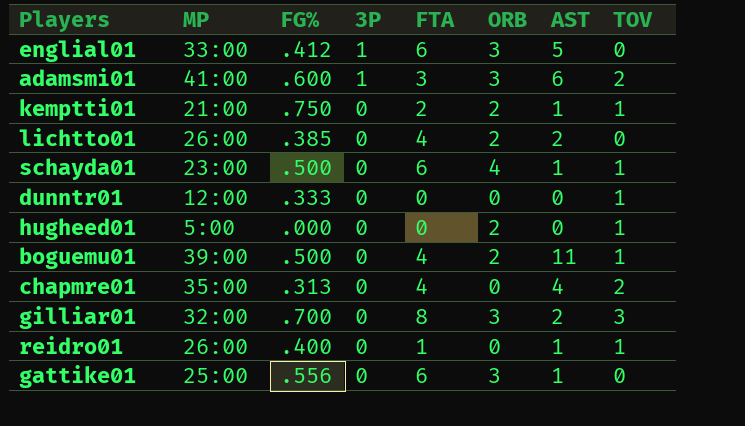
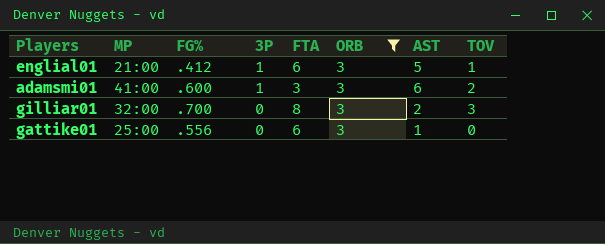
filter: none -> ORB = 3
englial01 | MP: 33:00 -> 21:00
englial01 | TOV: 0 -> 1

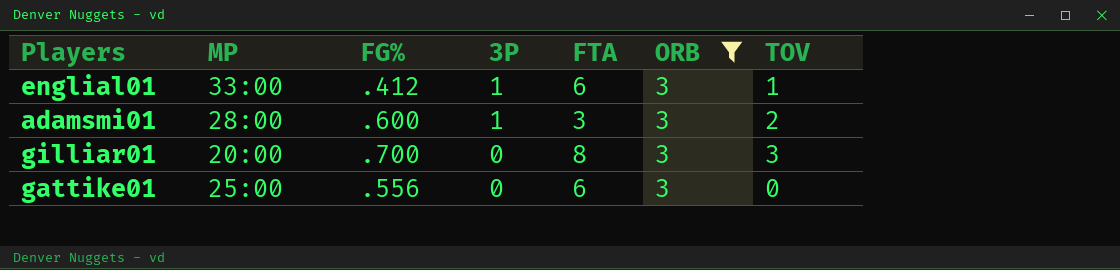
column AST | position: 7 -> none
englial01 | MP: 21:00 -> 33:00
adamsmi01 | MP: 41:00 -> 28:00
gilliar01 | MP: 32:00 -> 20:00

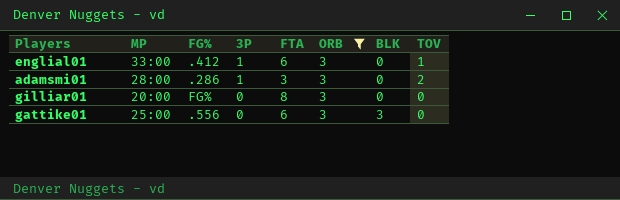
column BLK | position: none -> 7
adamsmi01 | FG%: .600 -> .286
gilliar01 | FG%: .700 -> FG%
gilliar01 | TOV: 3 -> 0

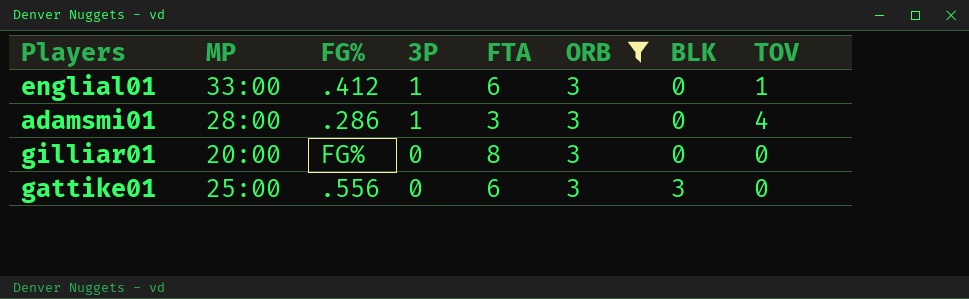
adamsmi01 | TOV: 2 -> 4

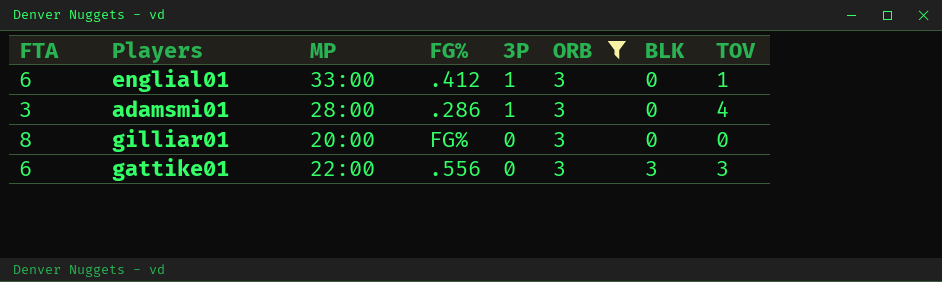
column FTA | position: 5 -> 1
gattike01 | MP: 25:00 -> 22:00
gattike01 | TOV: 0 -> 3

